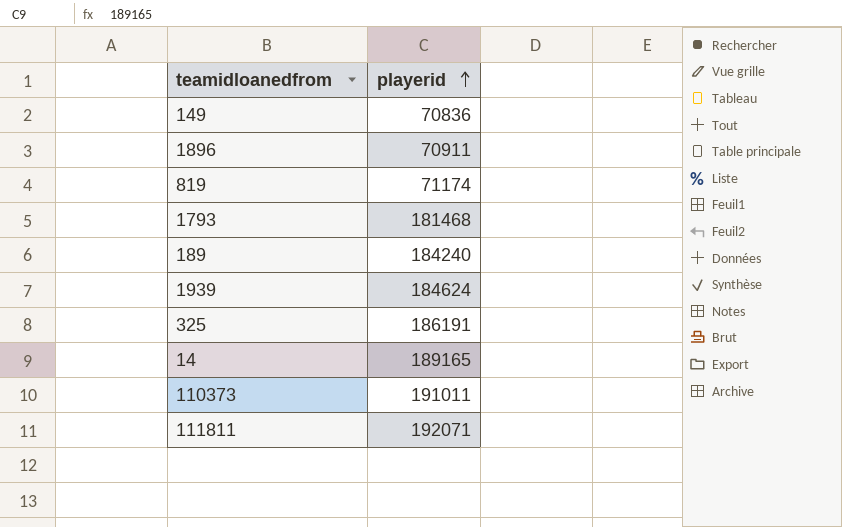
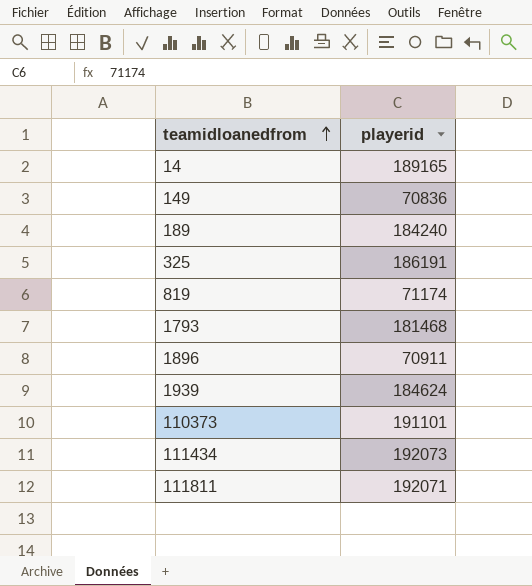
row order: playerid ascending -> teamidloanedfrom ascending
110373 | playerid: 191011 -> 191101
row 111434: none -> 192073

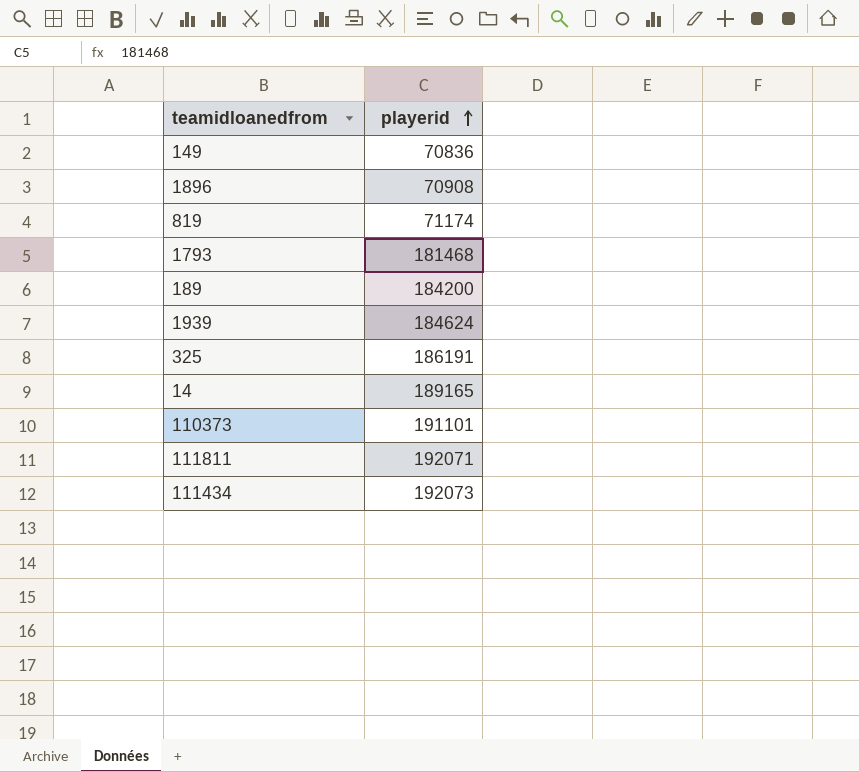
row order: teamidloanedfrom ascending -> playerid ascending
1896 | playerid: 70911 -> 70908
189 | playerid: 184240 -> 184200

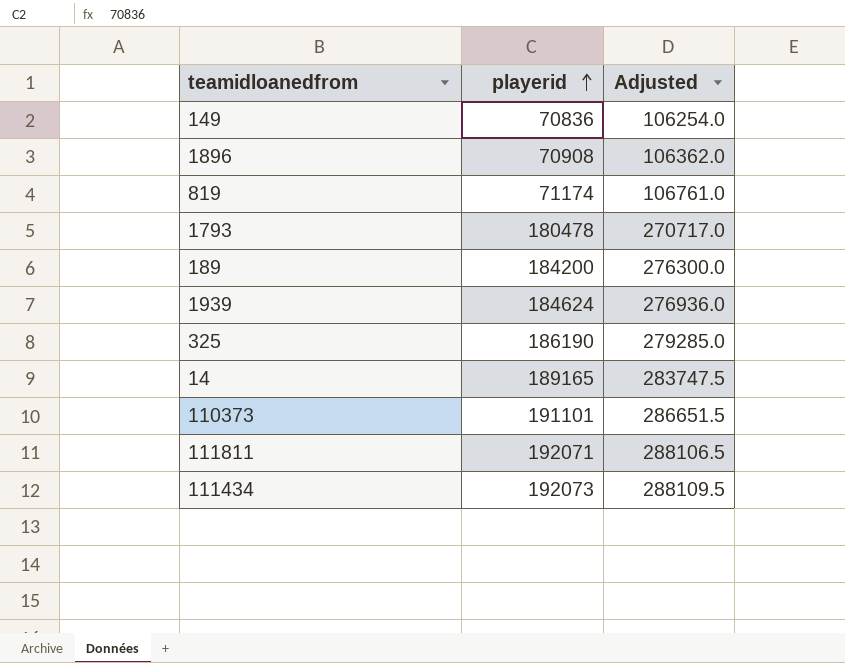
column Adjusted | formula: none -> [playerid] * 1.5
1793 | playerid: 181468 -> 180478
325 | playerid: 186191 -> 186190

